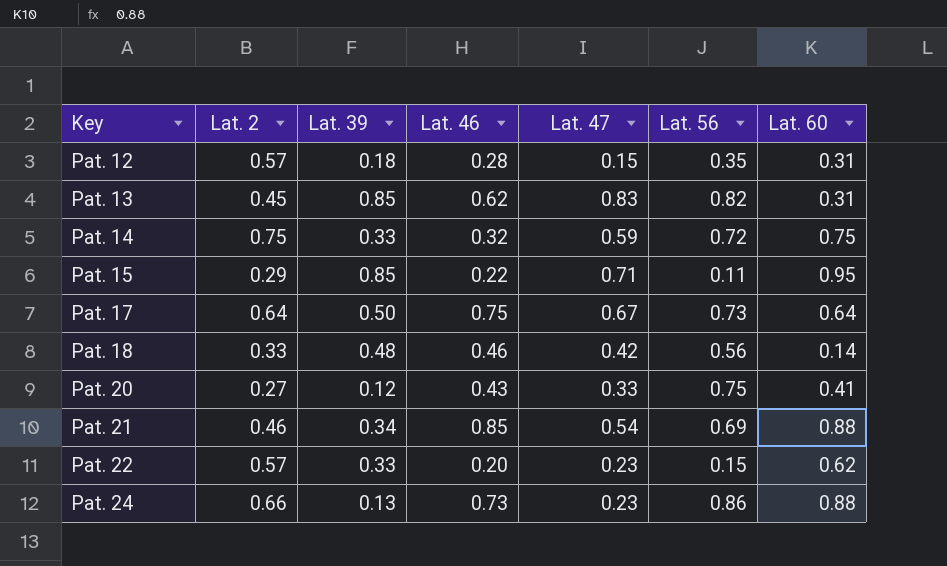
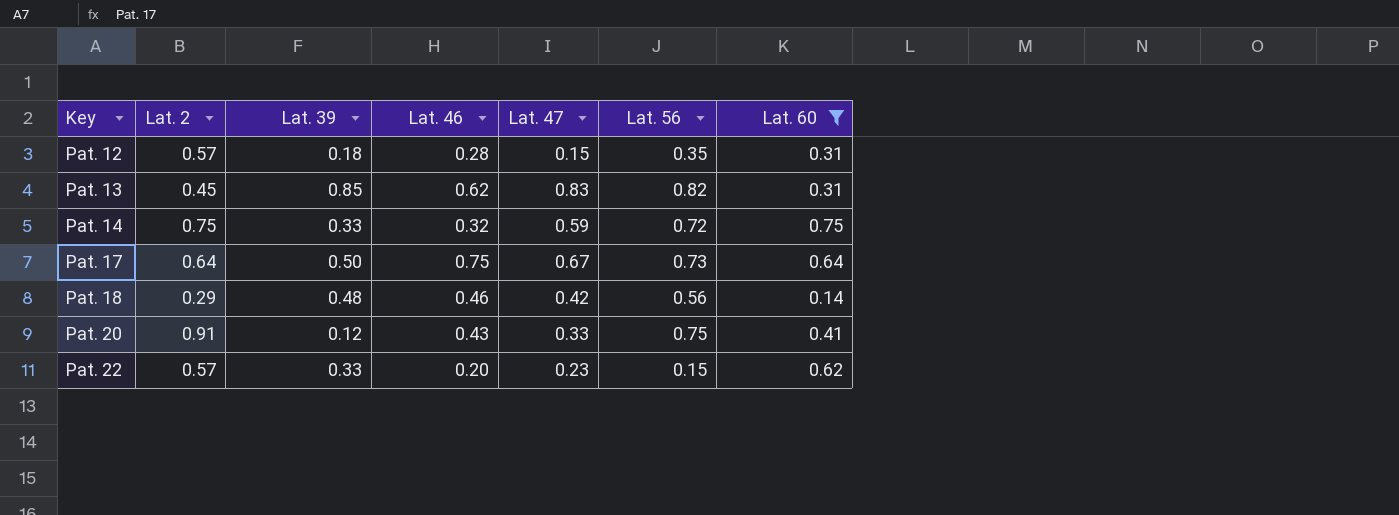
filter: none -> Lat. 60 <= 0.75
Pat. 18 | Lat. 2: 0.33 -> 0.29
Pat. 20 | Lat. 2: 0.27 -> 0.91

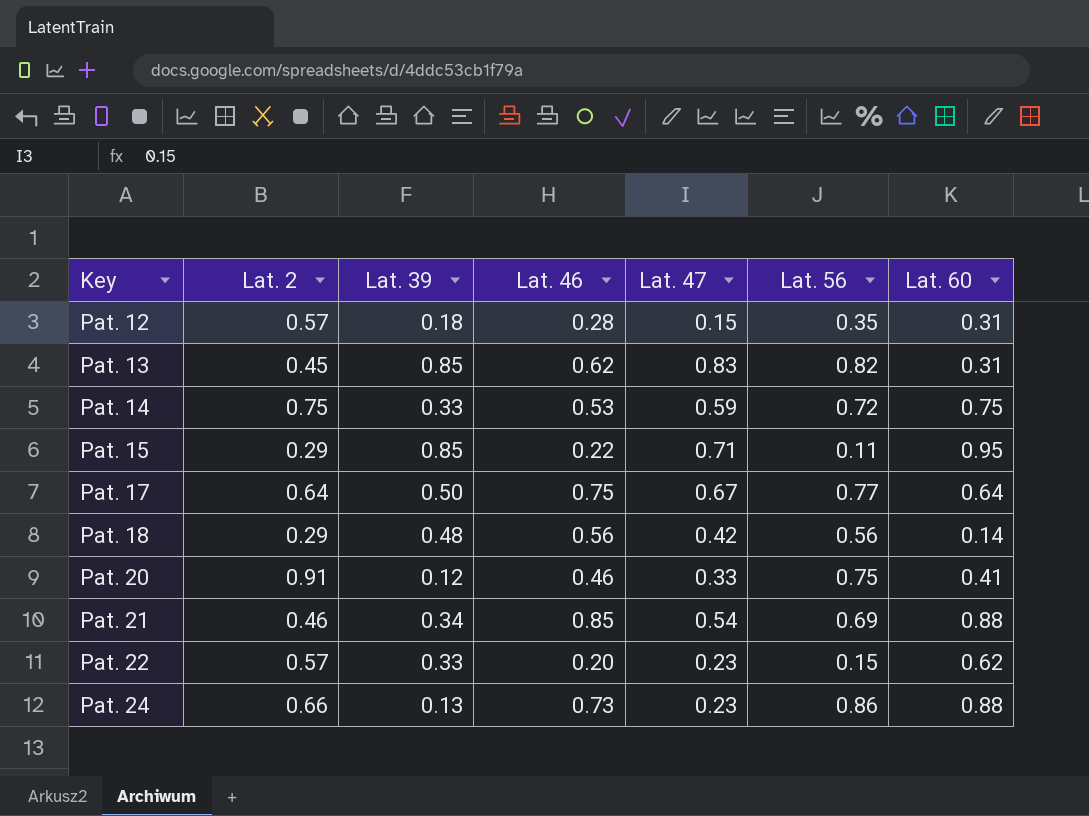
filter: Lat. 60 <= 0.75 -> none
Pat. 14 | Lat. 46: 0.32 -> 0.53
Pat. 17 | Lat. 56: 0.73 -> 0.77
Pat. 18 | Lat. 46: 0.46 -> 0.56
Pat. 20 | Lat. 46: 0.43 -> 0.46

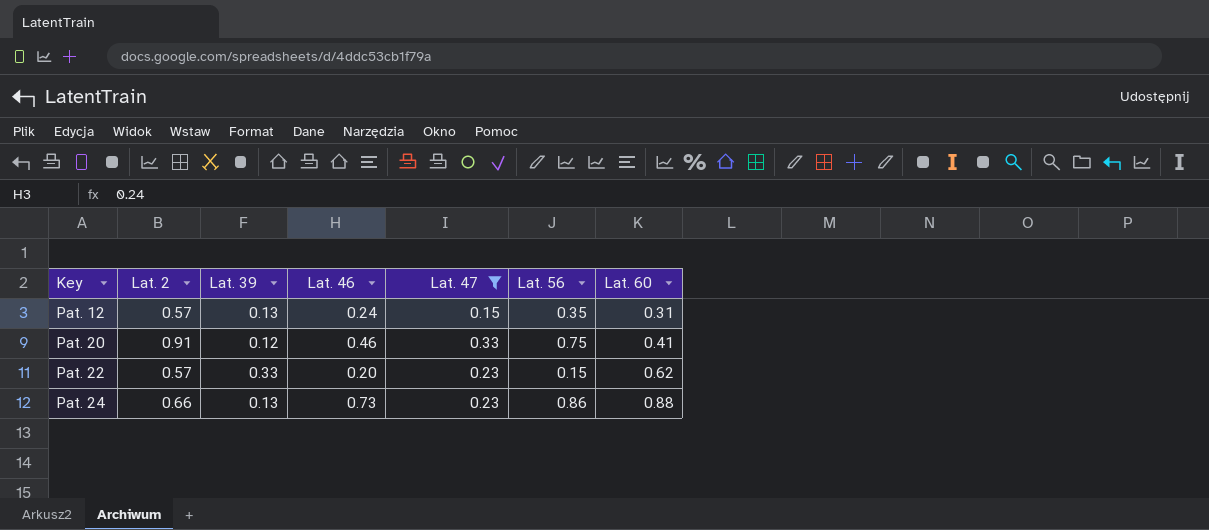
filter: none -> Lat. 47 <= 0.33
Pat. 12 | Lat. 39: 0.18 -> 0.13
Pat. 12 | Lat. 46: 0.28 -> 0.24

